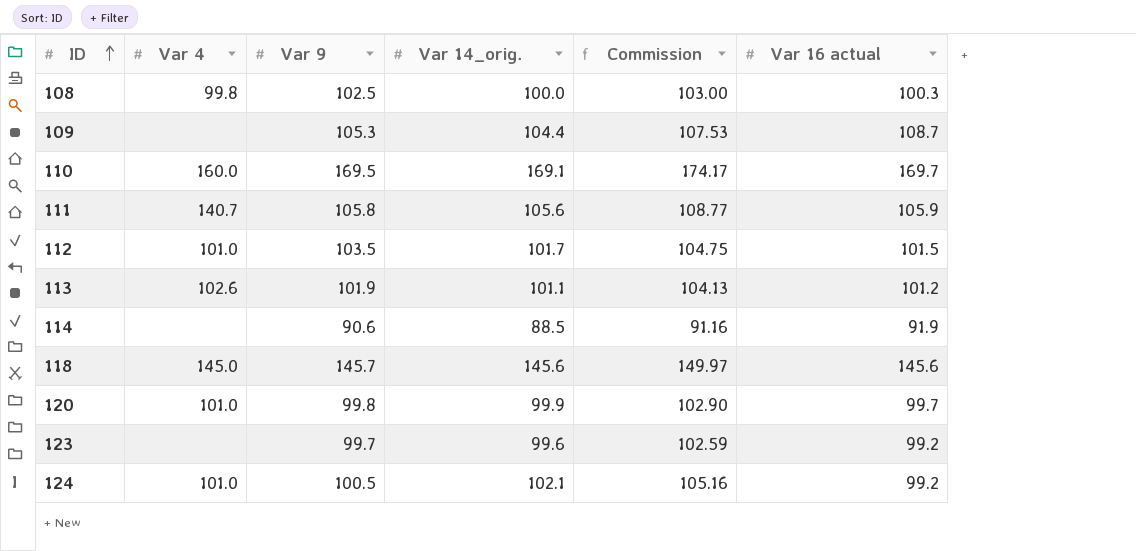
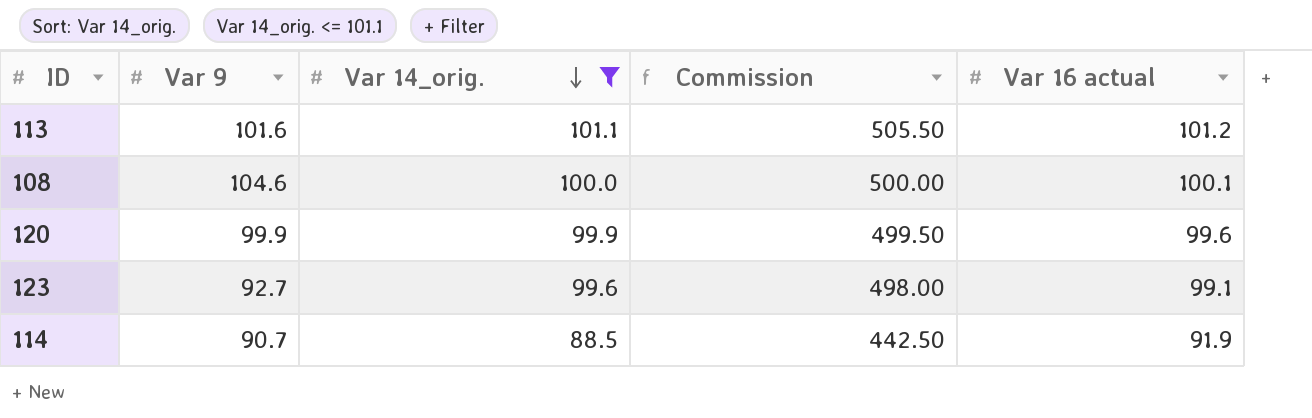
filter: none -> Var 14_orig. <= 101.1
row order: ID ascending -> Var 14_orig. descending
column Var 4 | position: 2 -> none
column Commission | formula: [Var 14_orig.] * 1.03 -> [Var 14_orig.] * 5
113 | Var 9: 101.9 -> 101.6
108 | Var 9: 102.5 -> 104.6
108 | Var 16 actual: 100.3 -> 100.1
120 | Var 9: 99.8 -> 99.9
120 | Var 16 actual: 99.7 -> 99.6
123 | Var 9: 99.7 -> 92.7
123 | Var 16 actual: 99.2 -> 99.1
114 | Var 9: 90.6 -> 90.7

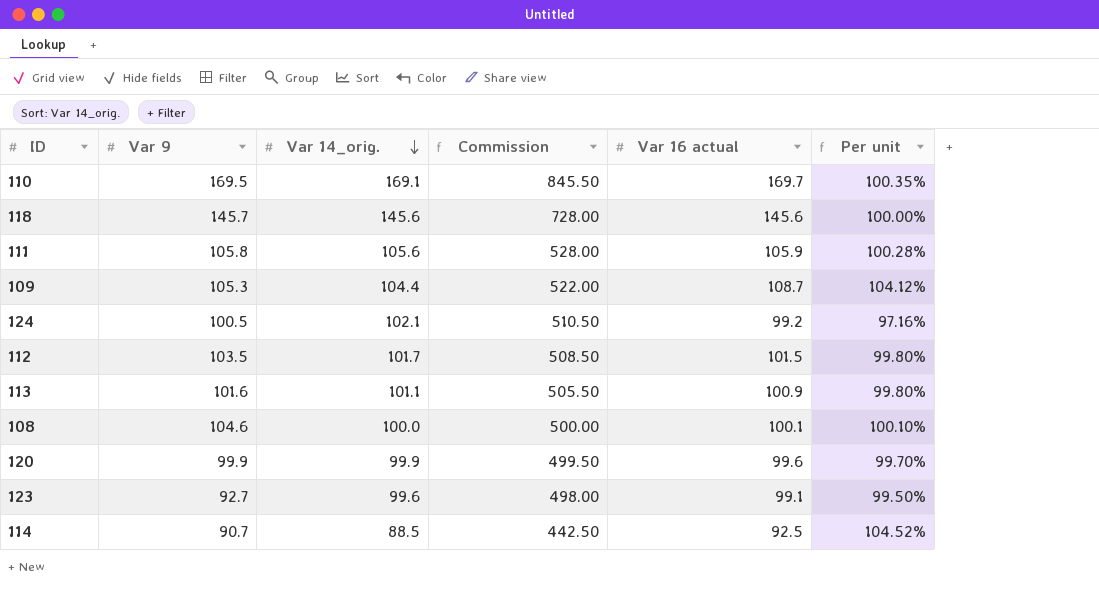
filter: Var 14_orig. <= 101.1 -> none
column Per unit | formula: none -> [Var 16 actual] / [Var 14_orig.]
113 | Var 16 actual: 101.2 -> 100.9
114 | Var 16 actual: 91.9 -> 92.5

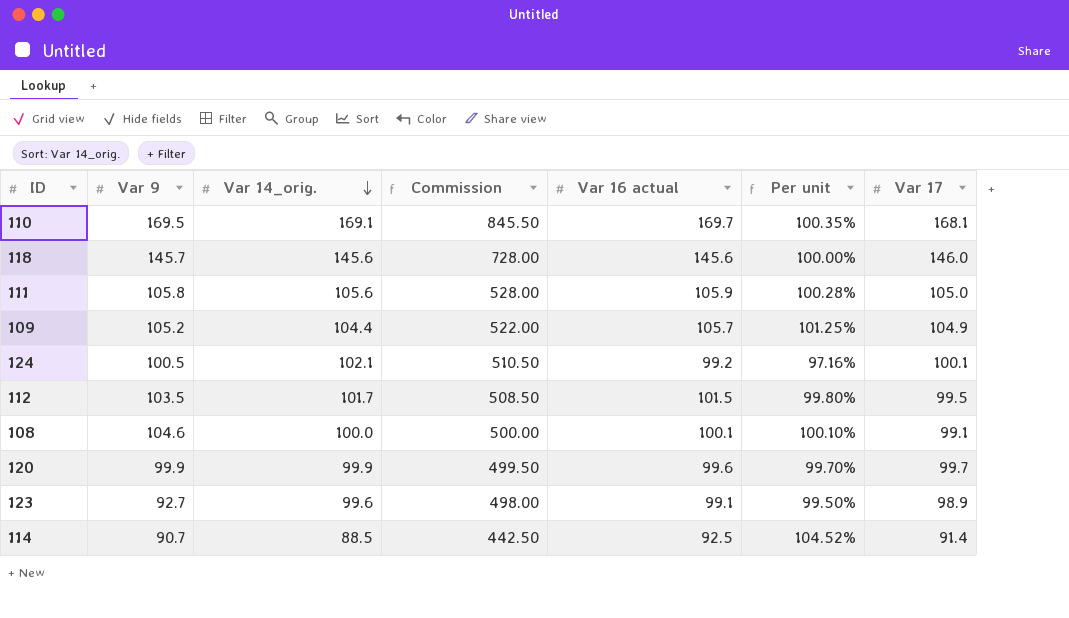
column Var 17 | position: none -> 7
row 113: 101.6 | 101.1 | 505.50 | 100.9 | 99.80% -> none
109 | Var 9: 105.3 -> 105.2
109 | Var 16 actual: 108.7 -> 105.7
109 | Per unit: 104.12% -> 101.25%

